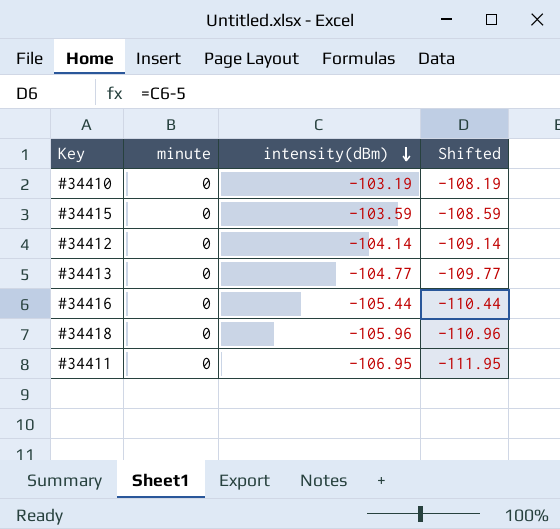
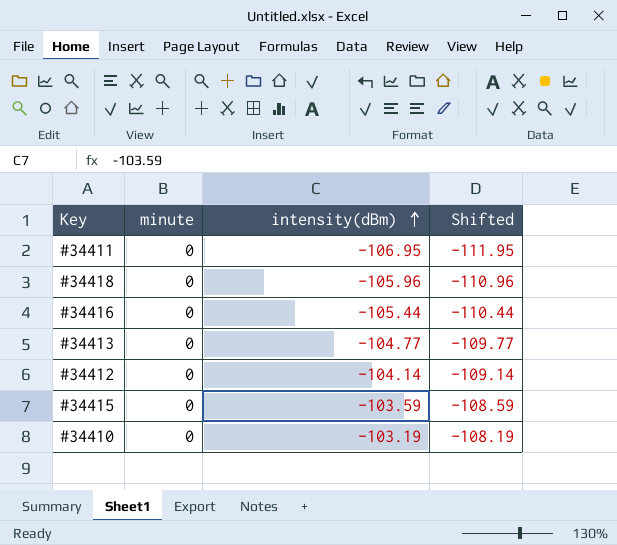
row order: intensity(dBm) descending -> intensity(dBm) ascending

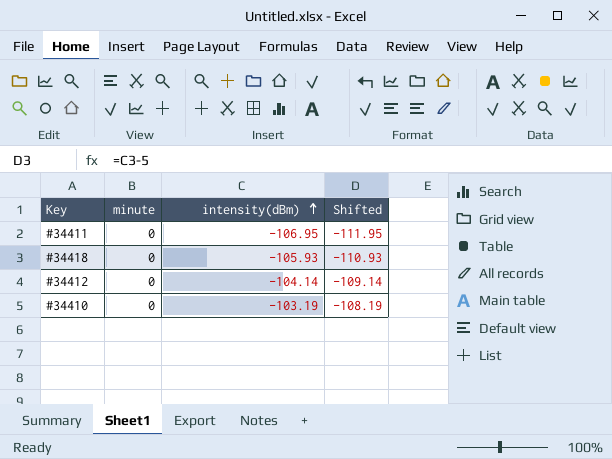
row #34416: 0 | -105.44 | -110.44 -> none
row #34413: 0 | -104.77 | -109.77 -> none
row #34415: 0 | -103.59 | -108.59 -> none
#34418 | intensity(dBm): -105.96 -> -105.93
#34418 | Shifted: -110.96 -> -110.93

